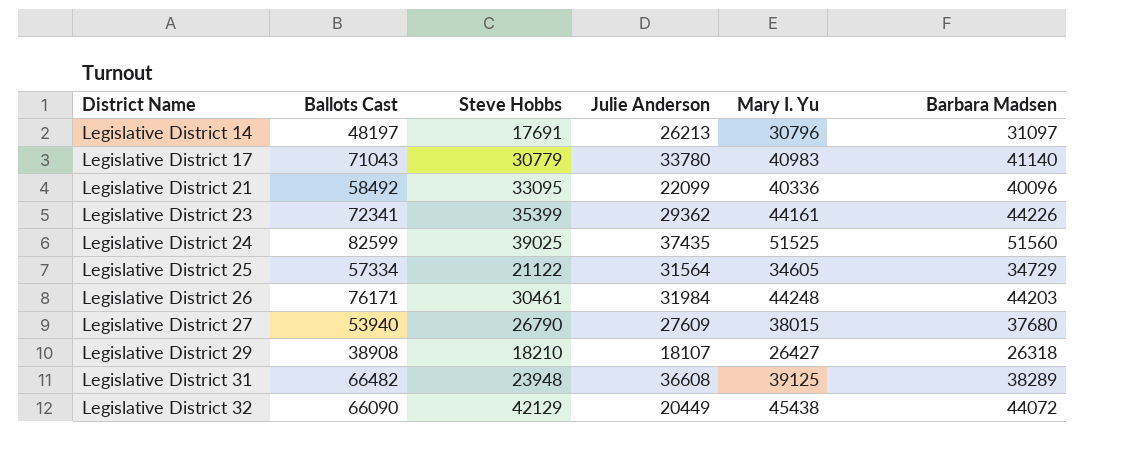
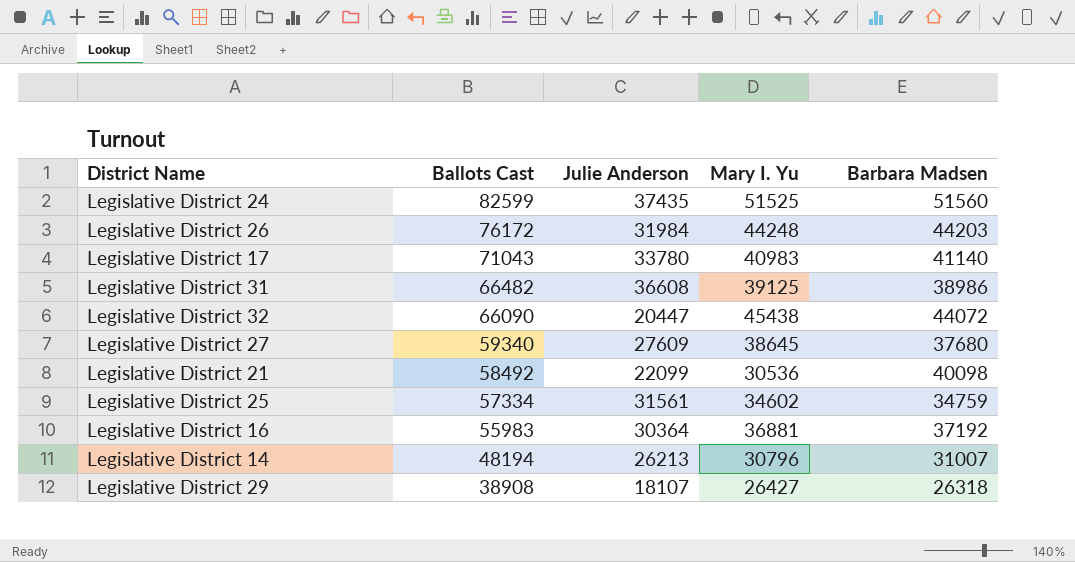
row order: District Name ascending -> Ballots Cast descending
column Steve Hobbs | position: 3 -> none
row Legislative District 23: 72341 | 35399 | 29362 | 44161 | 44226 -> none
Legislative District 26 | Ballots Cast: 76171 -> 76172
Legislative District 31 | Barbara Madsen: 38289 -> 38986
Legislative District 32 | Julie Anderson: 20449 -> 20447
Legislative District 27 | Ballots Cast: 53940 -> 59340
Legislative District 27 | Mary I. Yu: 38015 -> 38645
Legislative District 21 | Mary I. Yu: 40336 -> 30536
Legislative District 21 | Barbara Madsen: 40096 -> 40098
Legislative District 25 | Julie Anderson: 31564 -> 31561
Legislative District 25 | Mary I. Yu: 34605 -> 34602
Legislative District 25 | Barbara Madsen: 34729 -> 34759
row Legislative District 16: none -> 55983 | 30364 | 36881 | 37192
Legislative District 14 | Ballots Cast: 48197 -> 48194
Legislative District 14 | Barbara Madsen: 31097 -> 31007

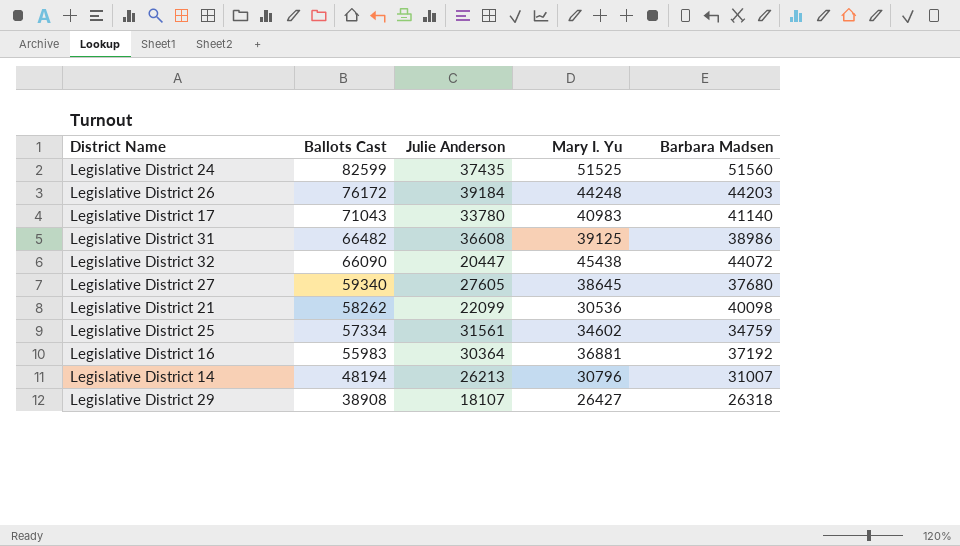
Legislative District 26 | Julie Anderson: 31984 -> 39184
Legislative District 27 | Julie Anderson: 27609 -> 27605
Legislative District 21 | Ballots Cast: 58492 -> 58262

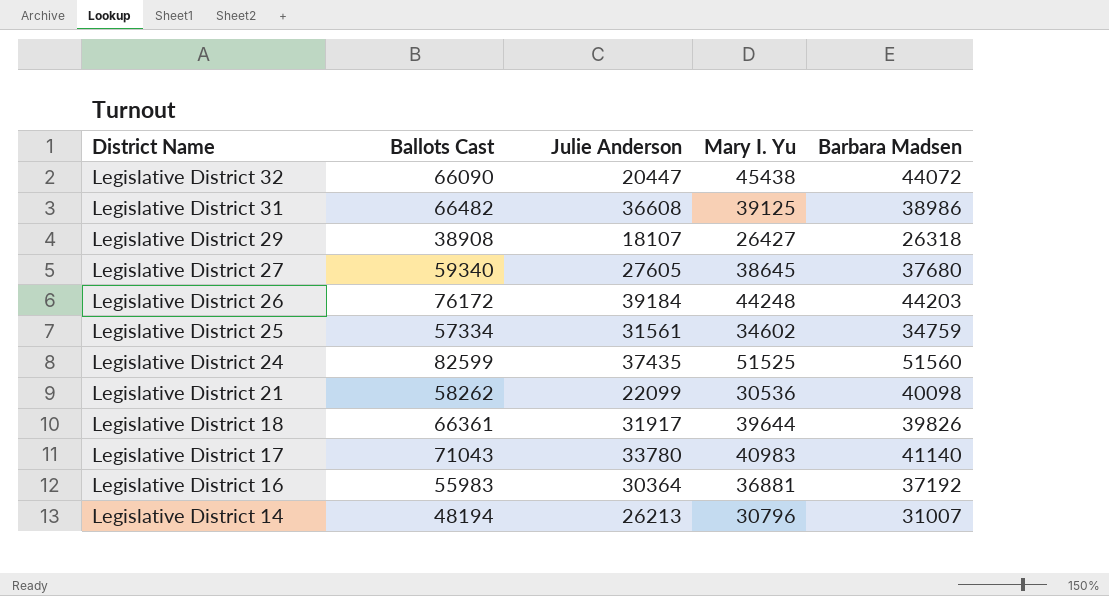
row order: Ballots Cast descending -> District Name descending
row Legislative District 18: none -> 66361 | 31917 | 39644 | 39826

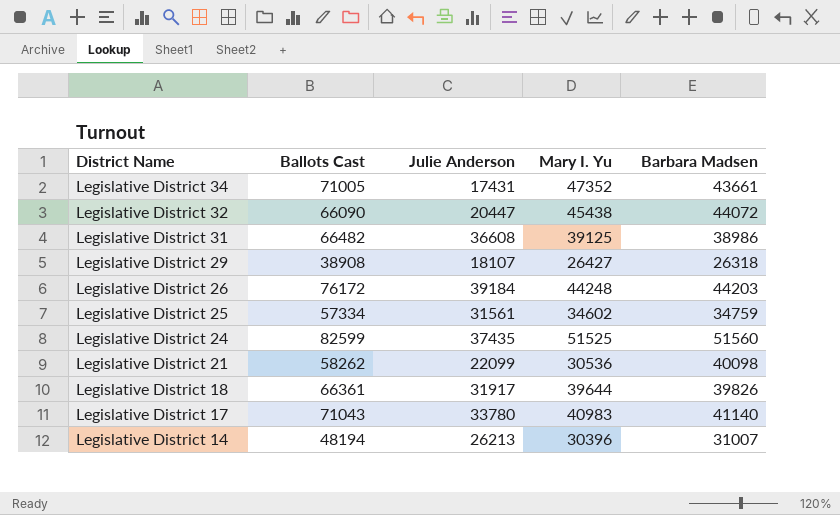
row Legislative District 27: 59340 | 27605 | 38645 | 37680 -> none
row Legislative District 16: 55983 | 30364 | 36881 | 37192 -> none
row Legislative District 34: none -> 71005 | 17431 | 47352 | 43661
Legislative District 14 | Mary I. Yu: 30796 -> 30396

